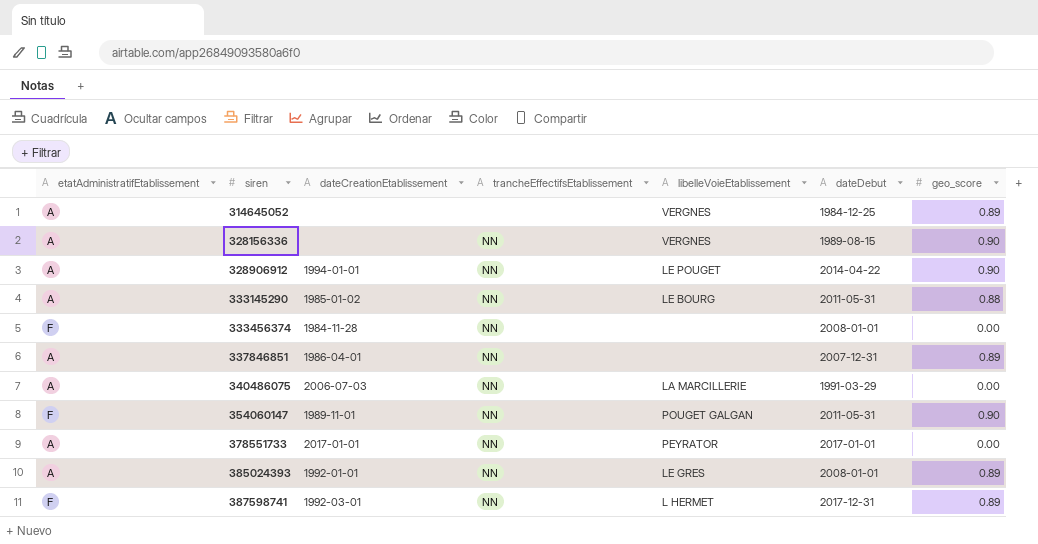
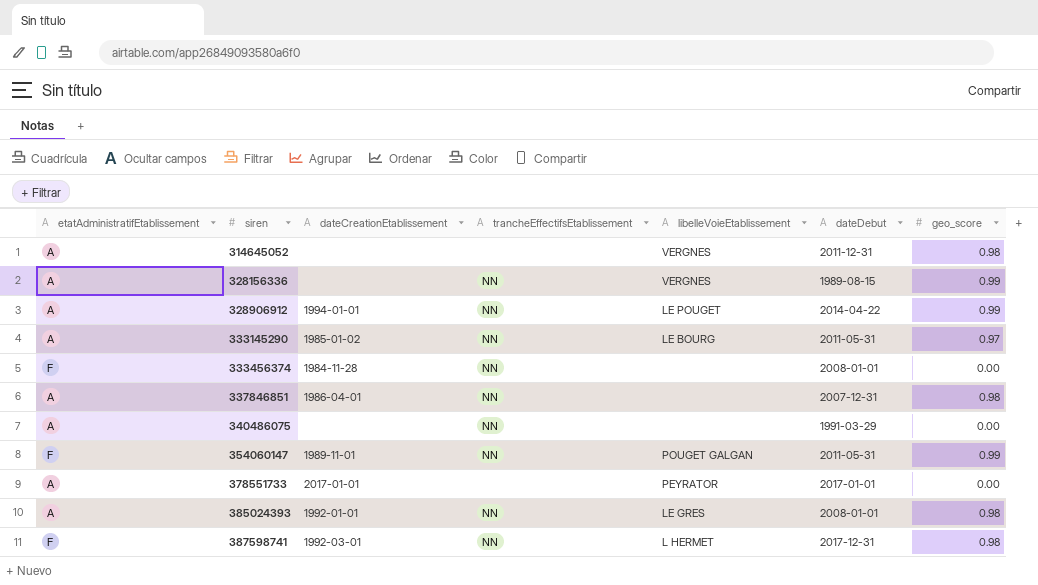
314645052 | dateDebut: 1984-12-25 -> 2011-12-31
314645052 | geo_score: 0.89 -> 0.98
328156336 | geo_score: 0.90 -> 0.99
328906912 | geo_score: 0.90 -> 0.99
333145290 | geo_score: 0.88 -> 0.97
337846851 | geo_score: 0.89 -> 0.98
340486075 | dateCreationEtablissement: 2006-07-03 -> none
340486075 | libelleVoieEtablissement: LA MARCILLERIE -> none
354060147 | geo_score: 0.90 -> 0.99
378551733 | trancheEffectifsEtablissement: NN -> none
385024393 | geo_score: 0.89 -> 0.98
387598741 | geo_score: 0.89 -> 0.98

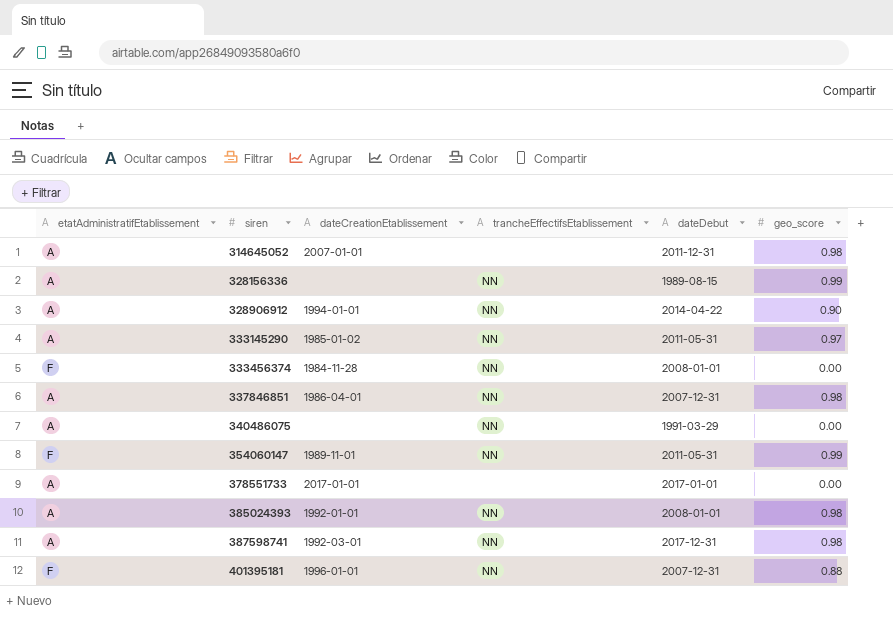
column libelleVoieEtablissement | position: 5 -> none
314645052 | dateCreationEtablissement: none -> 2007-01-01
328906912 | geo_score: 0.99 -> 0.90
387598741 | etatAdministratifEtablissement: F -> A
row 401395181: none -> F | 1996-01-01 | NN | 2007-12-31 | 0.88

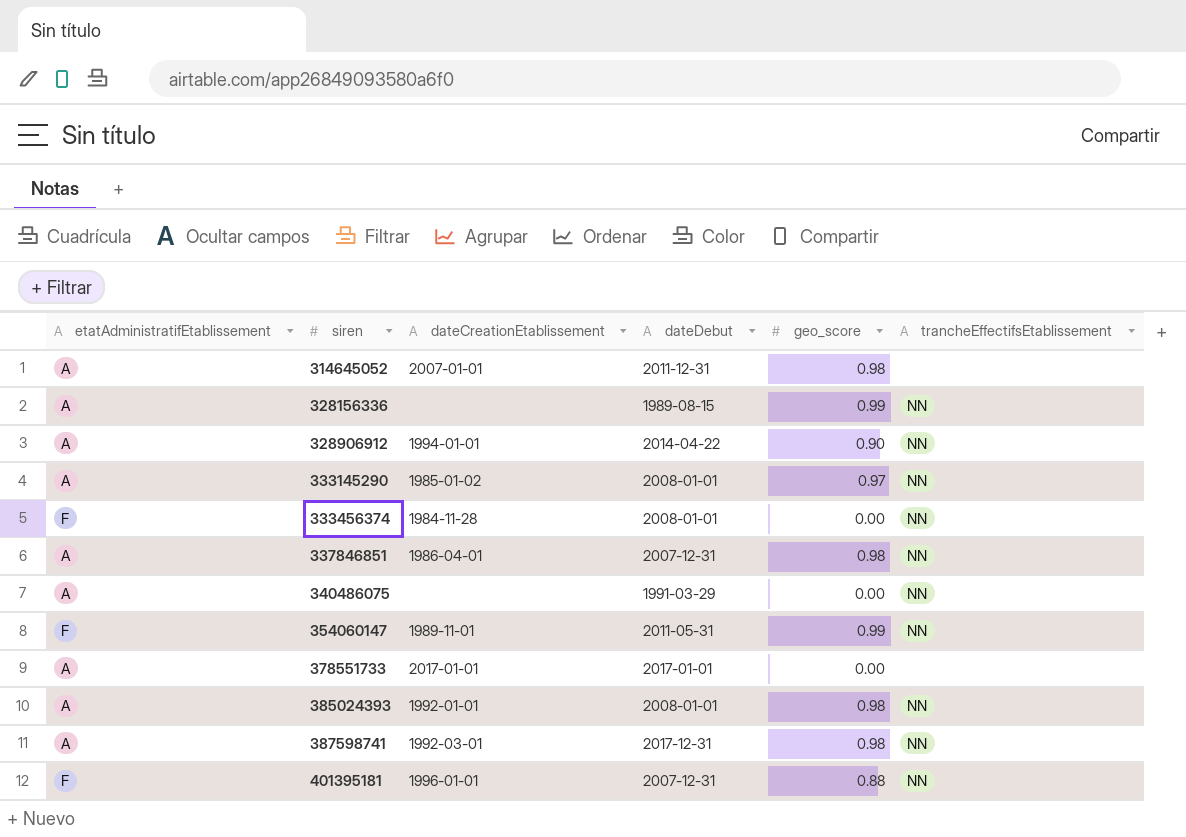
column trancheEffectifsEtablissement | position: 4 -> 6
333145290 | dateDebut: 2011-05-31 -> 2008-01-01

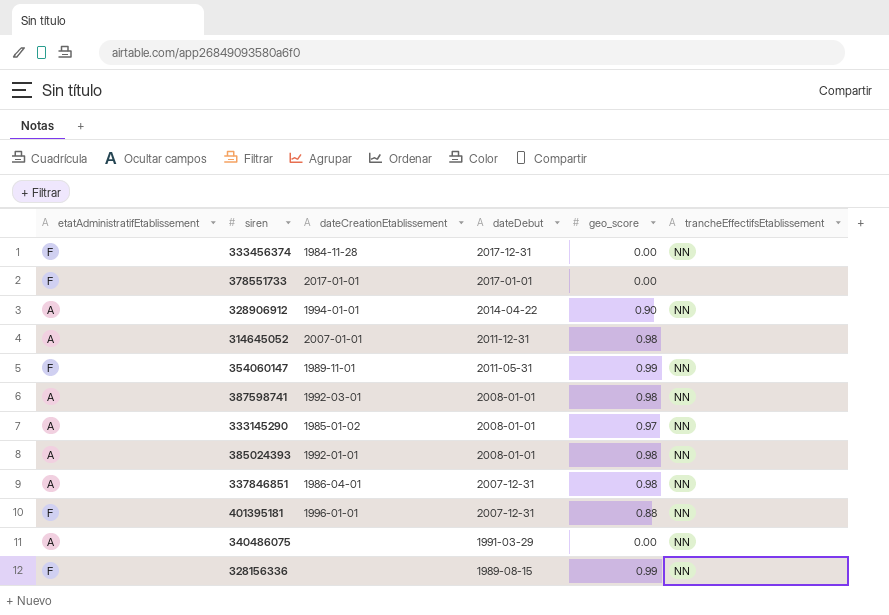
row order: siren ascending -> dateDebut descending
333456374 | dateDebut: 2008-01-01 -> 2017-12-31
378551733 | etatAdministratifEtablissement: A -> F
387598741 | dateDebut: 2017-12-31 -> 2008-01-01
328156336 | etatAdministratifEtablissement: A -> F

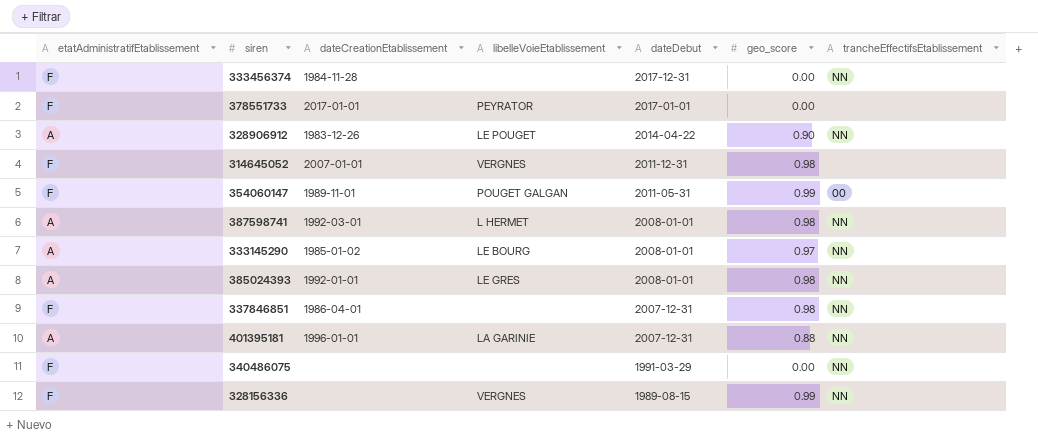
column libelleVoieEtablissement | position: none -> 4
328906912 | dateCreationEtablissement: 1994-01-01 -> 1983-12-26
314645052 | etatAdministratifEtablissement: A -> F
354060147 | trancheEffectifsEtablissement: NN -> 00
337846851 | etatAdministratifEtablissement: A -> F
401395181 | etatAdministratifEtablissement: F -> A
340486075 | etatAdministratifEtablissement: A -> F

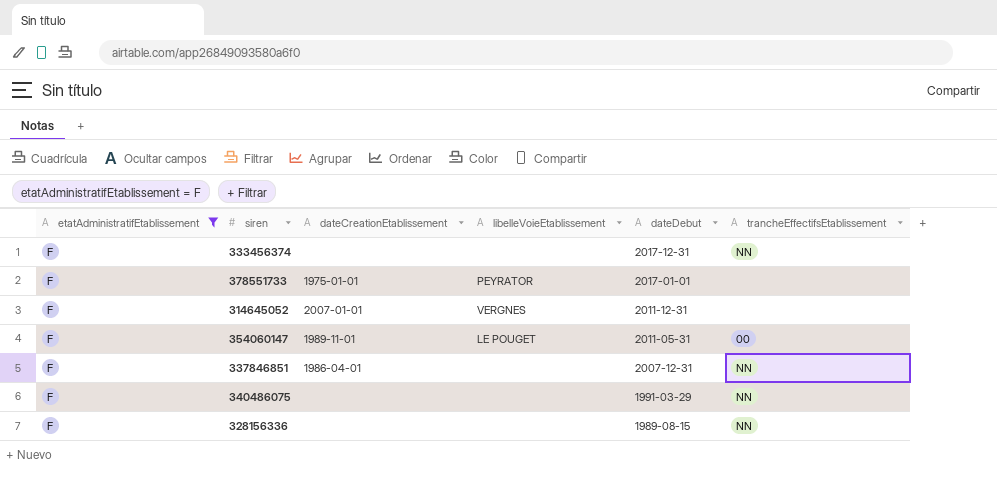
filter: none -> etatAdministratifEtablissement = F
column geo_score | position: 6 -> none
333456374 | dateCreationEtablissement: 1984-11-28 -> none
378551733 | dateCreationEtablissement: 2017-01-01 -> 1975-01-01
354060147 | libelleVoieEtablissement: POUGET GALGAN -> LE POUGET
328156336 | libelleVoieEtablissement: VERGNES -> none

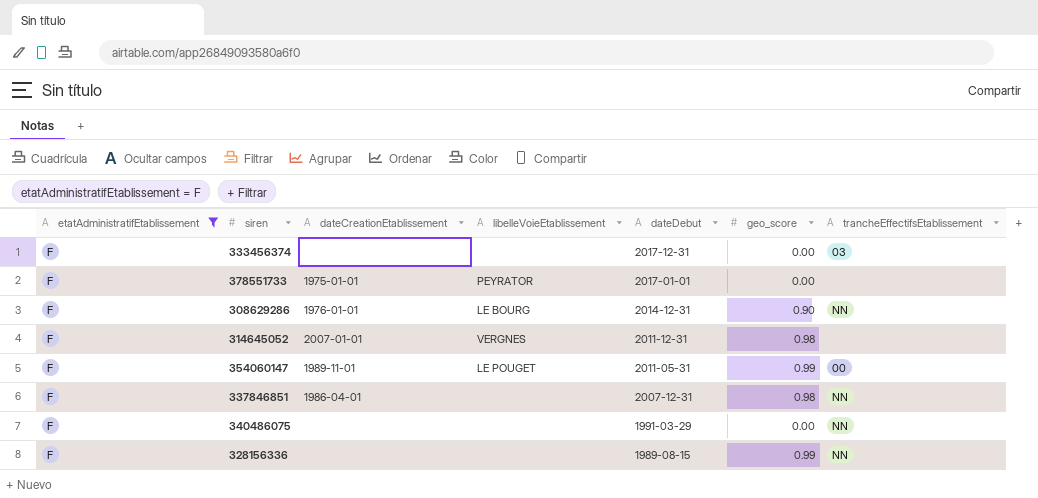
column geo_score | position: none -> 6
333456374 | trancheEffectifsEtablissement: NN -> 03
row 308629286: none -> F | 1976-01-01 | LE BOURG | 2014-12-31 | 0.90 | NN

